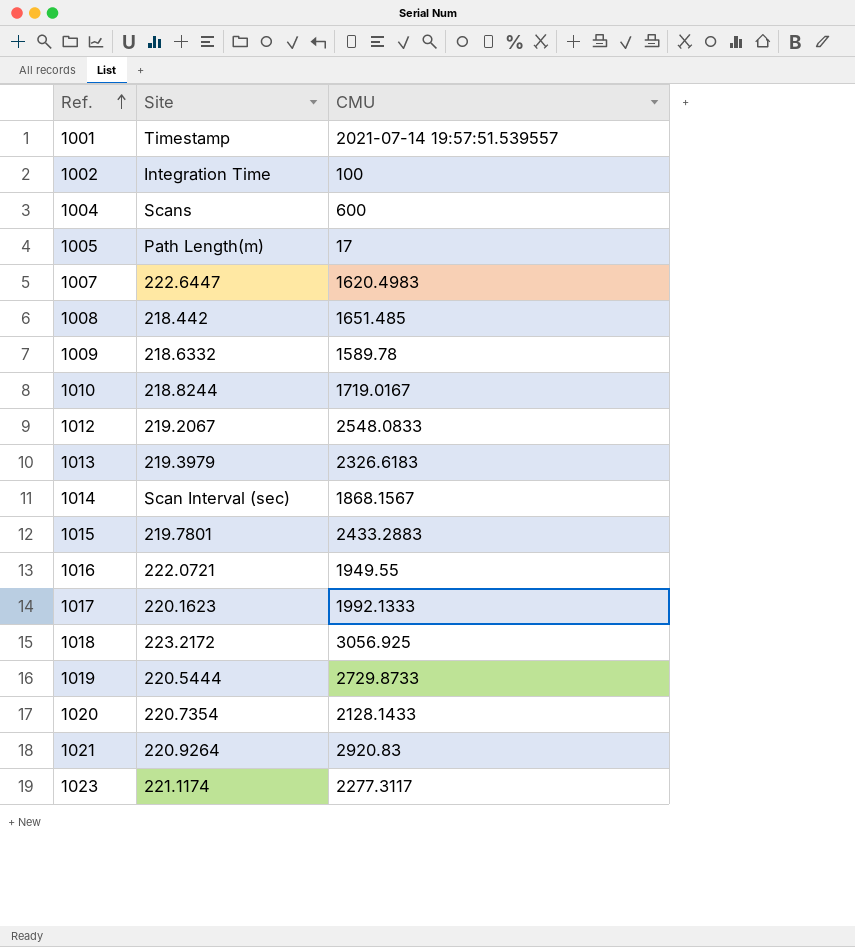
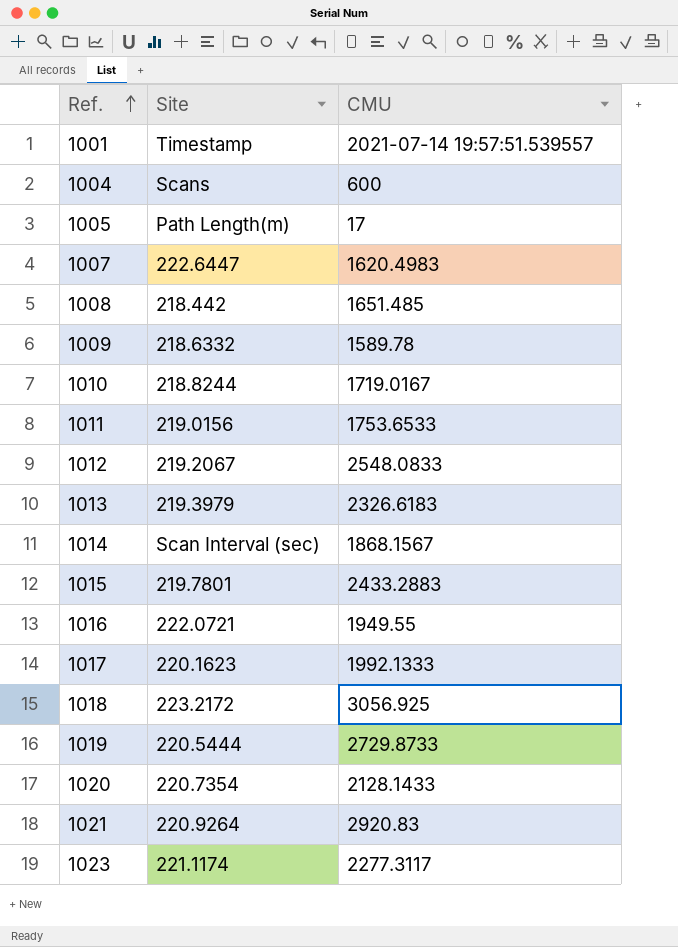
row 1002: Integration Time | 100 -> none
row 1011: none -> 219.0156 | 1753.6533

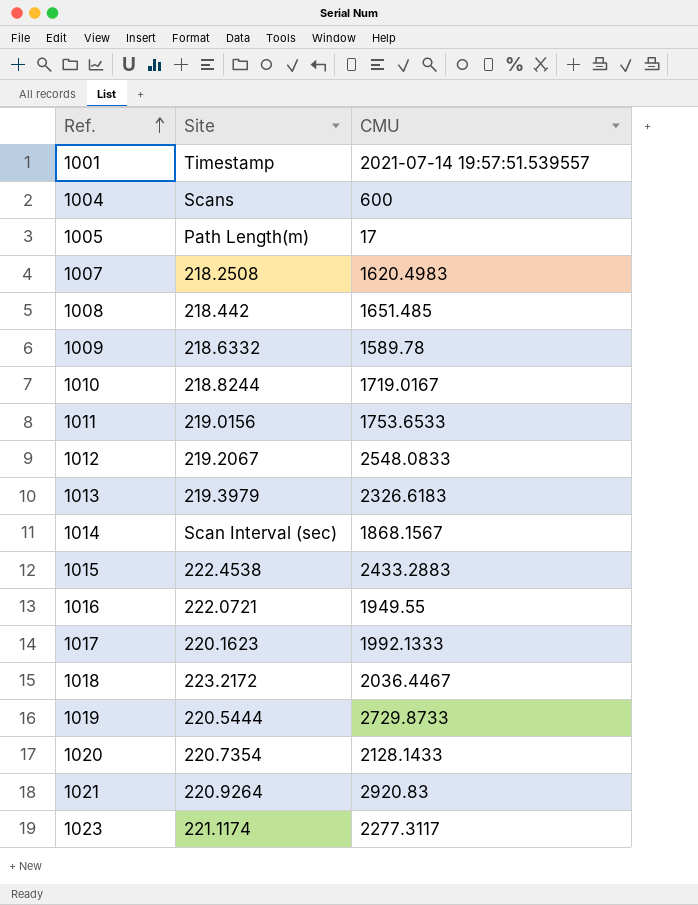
1007 | Site: 222.6447 -> 218.2508
1015 | Site: 219.7801 -> 222.4538
1018 | CMU: 3056.925 -> 2036.4467

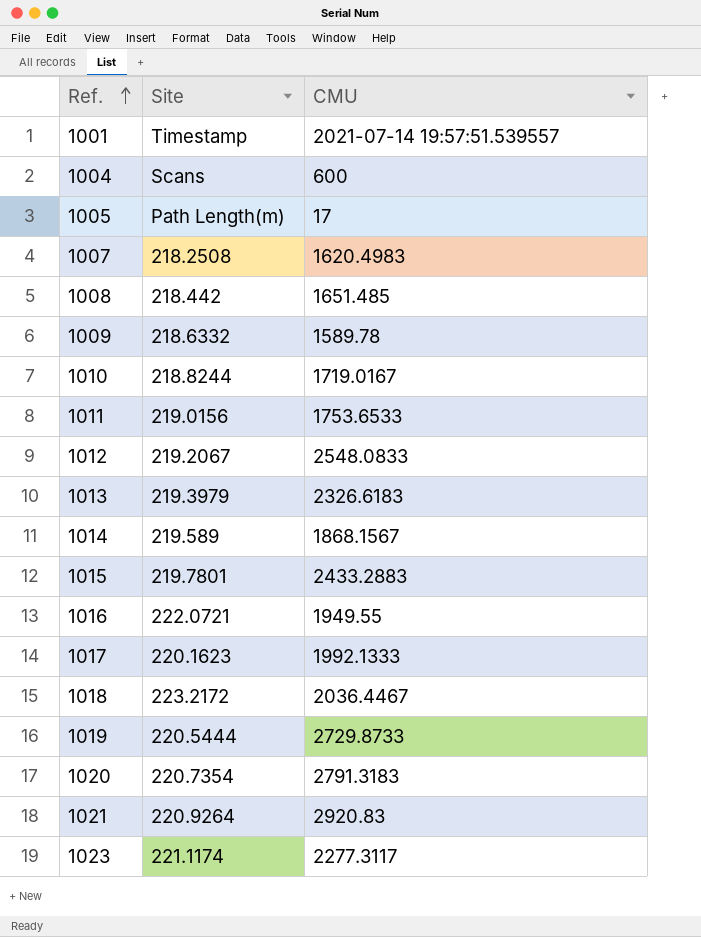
1014 | Site: Scan Interval (sec) -> 219.589
1015 | Site: 222.4538 -> 219.7801
1020 | CMU: 2128.1433 -> 2791.3183

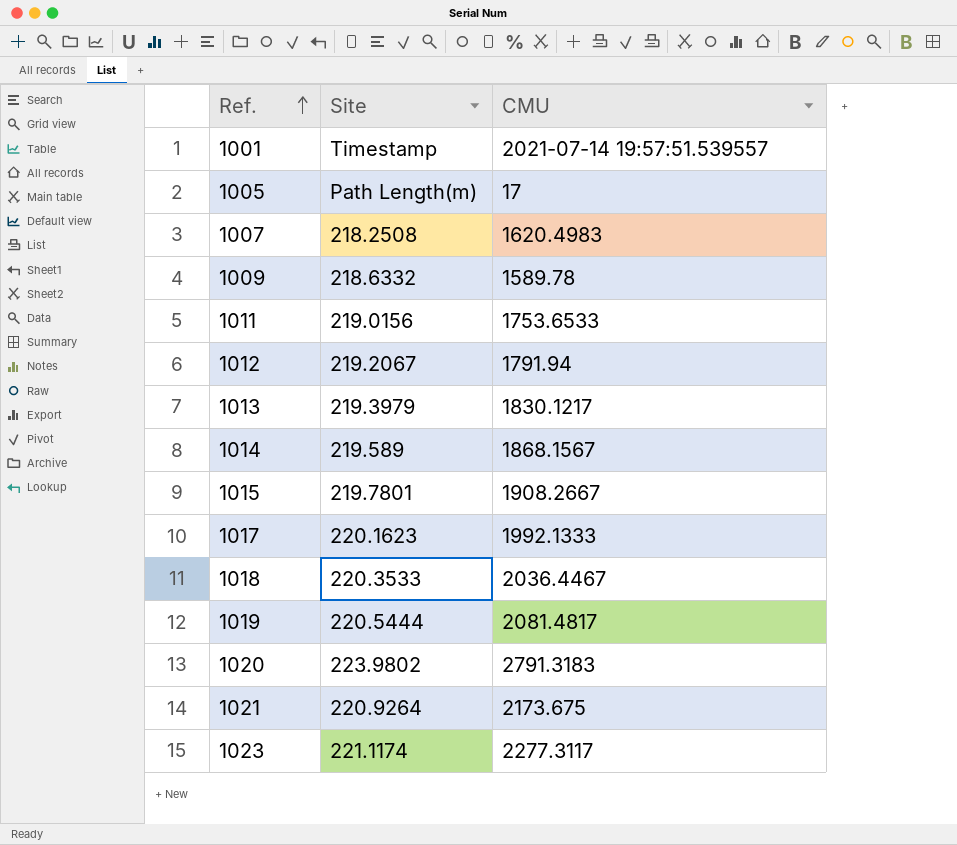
row 1004: Scans | 600 -> none
row 1008: 218.442 | 1651.485 -> none
row 1010: 218.8244 | 1719.0167 -> none
row 1016: 222.0721 | 1949.55 -> none
1012 | CMU: 2548.0833 -> 1791.94
1013 | CMU: 2326.6183 -> 1830.1217
1015 | CMU: 2433.2883 -> 1908.2667
1018 | Site: 223.2172 -> 220.3533
1019 | CMU: 2729.8733 -> 2081.4817
1020 | Site: 220.7354 -> 223.9802
1021 | CMU: 2920.83 -> 2173.675

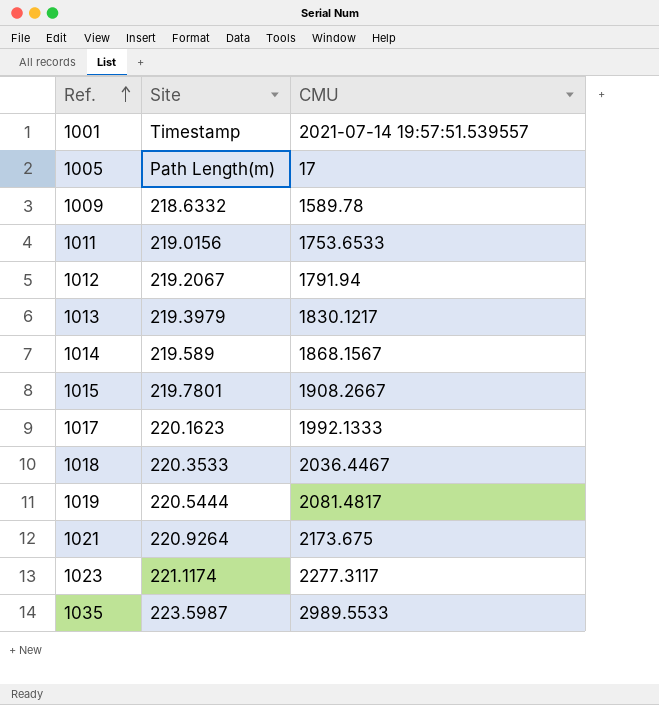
row 1007: 218.2508 | 1620.4983 -> none
row 1020: 223.9802 | 2791.3183 -> none
row 1035: none -> 223.5987 | 2989.5533

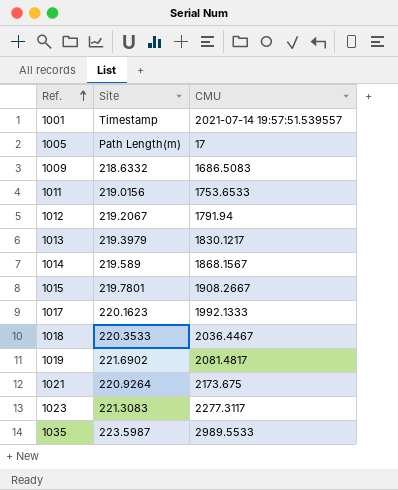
1009 | CMU: 1589.78 -> 1686.5083
1019 | Site: 220.5444 -> 221.6902
1023 | Site: 221.1174 -> 221.3083

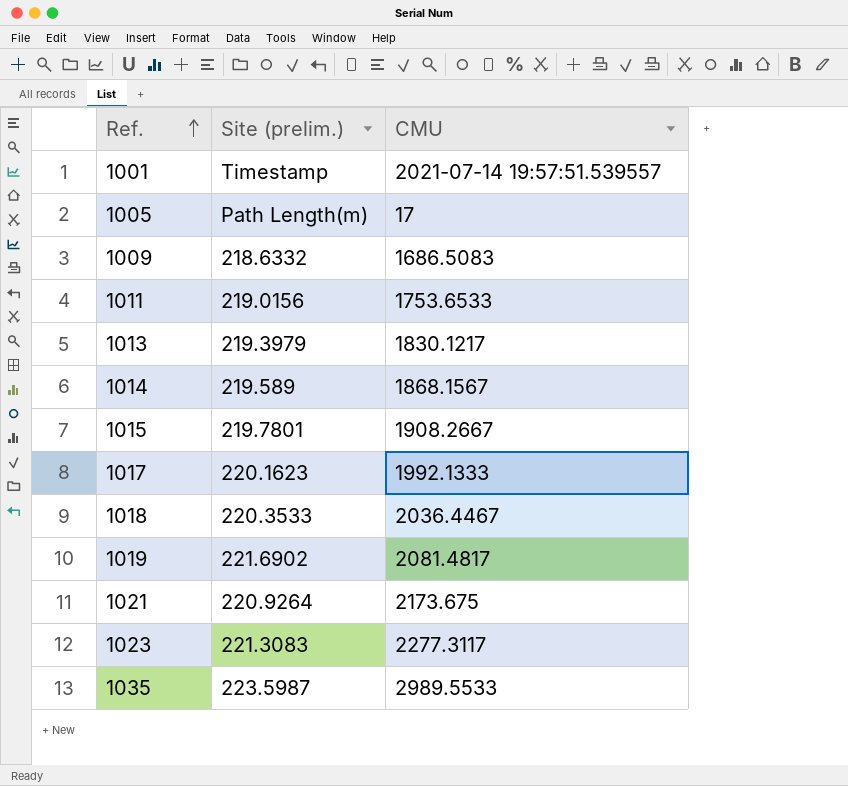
column name: Site -> Site (prelim.)
row 1012: 219.2067 | 1791.94 -> none

